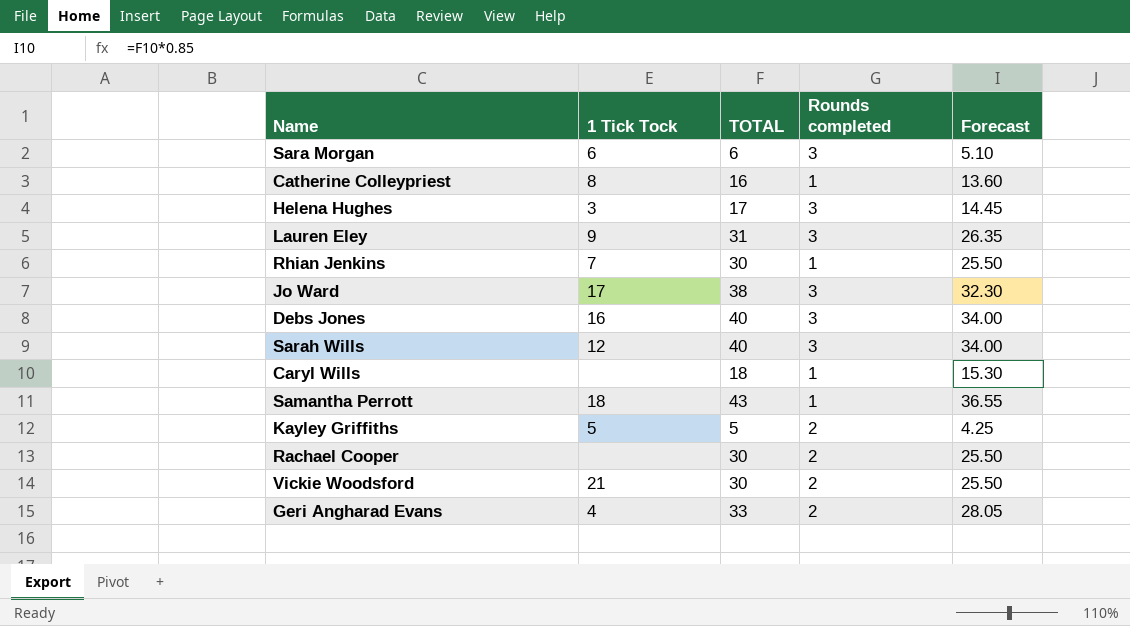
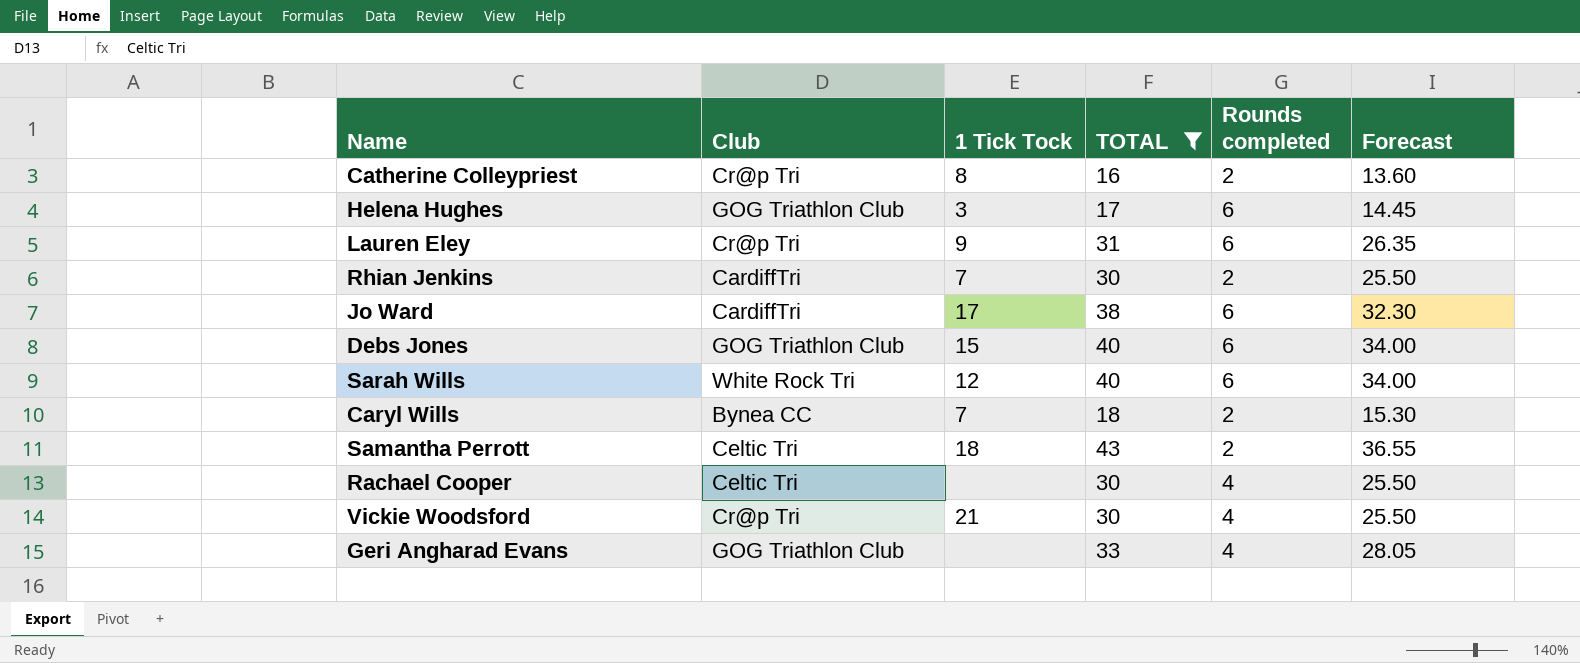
filter: none -> TOTAL >= 16
column Club | position: none -> 2
Catherine Colleypriest | Rounds completed: 1 -> 2
Helena Hughes | Rounds completed: 3 -> 6
Lauren Eley | Rounds completed: 3 -> 6
Rhian Jenkins | Rounds completed: 1 -> 2
Jo Ward | Rounds completed: 3 -> 6
Debs Jones | 1 Tick Tock: 16 -> 15
Debs Jones | Rounds completed: 3 -> 6
Sarah Wills | Rounds completed: 3 -> 6
Caryl Wills | 1 Tick Tock: none -> 7
Caryl Wills | Rounds completed: 1 -> 2
Samantha Perrott | Rounds completed: 1 -> 2
Rachael Cooper | Rounds completed: 2 -> 4
Vickie Woodsford | Rounds completed: 2 -> 4
Geri Angharad Evans | 1 Tick Tock: 4 -> none
Geri Angharad Evans | Rounds completed: 2 -> 4

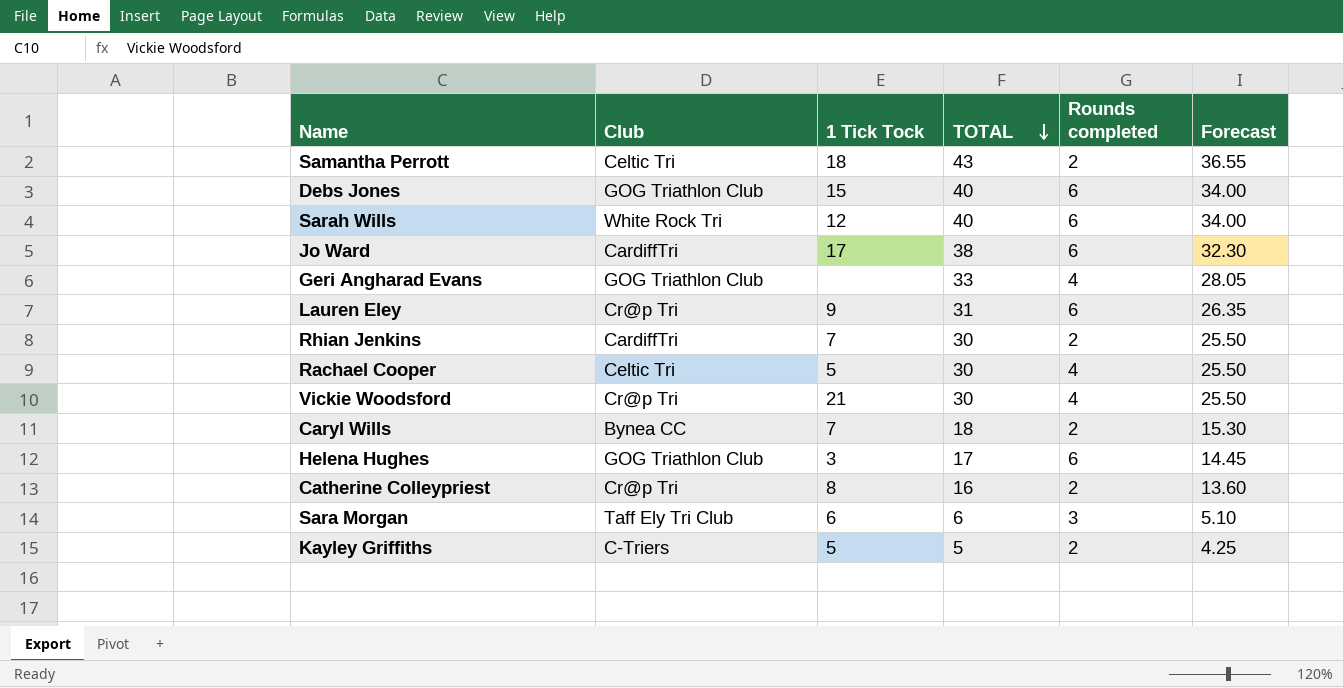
filter: TOTAL >= 16 -> none
row order: none -> TOTAL descending
Rachael Cooper | 1 Tick Tock: none -> 5

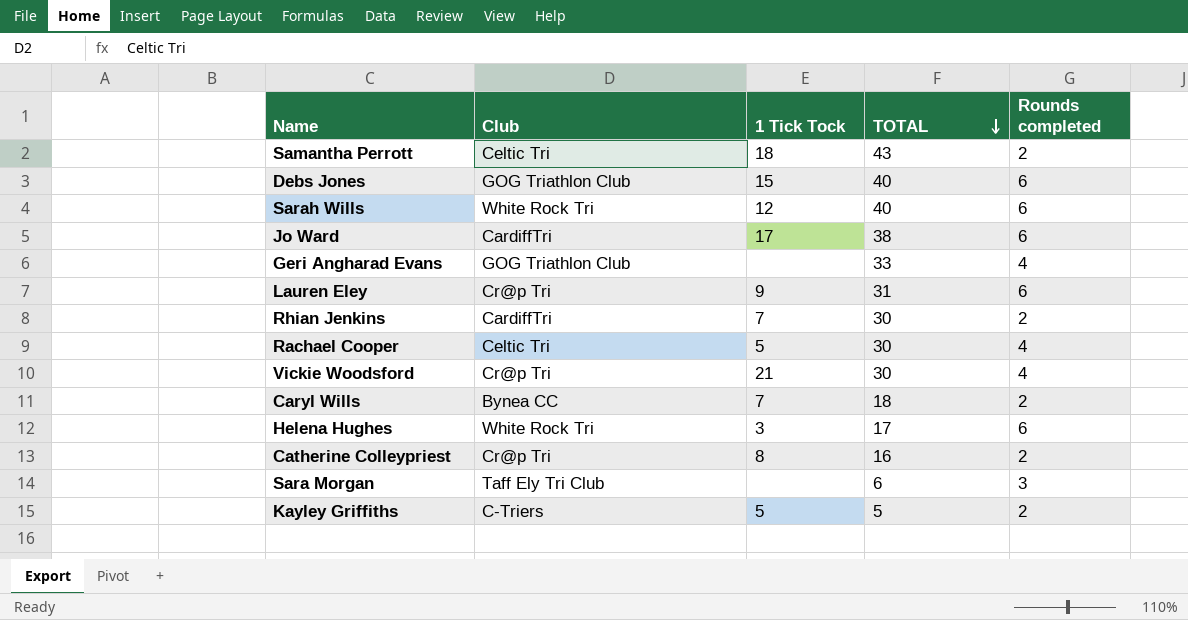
column Forecast | formula: [TOTAL] * 0.85 -> none
Helena Hughes | Club: GOG Triathlon Club -> White Rock Tri
Sara Morgan | 1 Tick Tock: 6 -> none

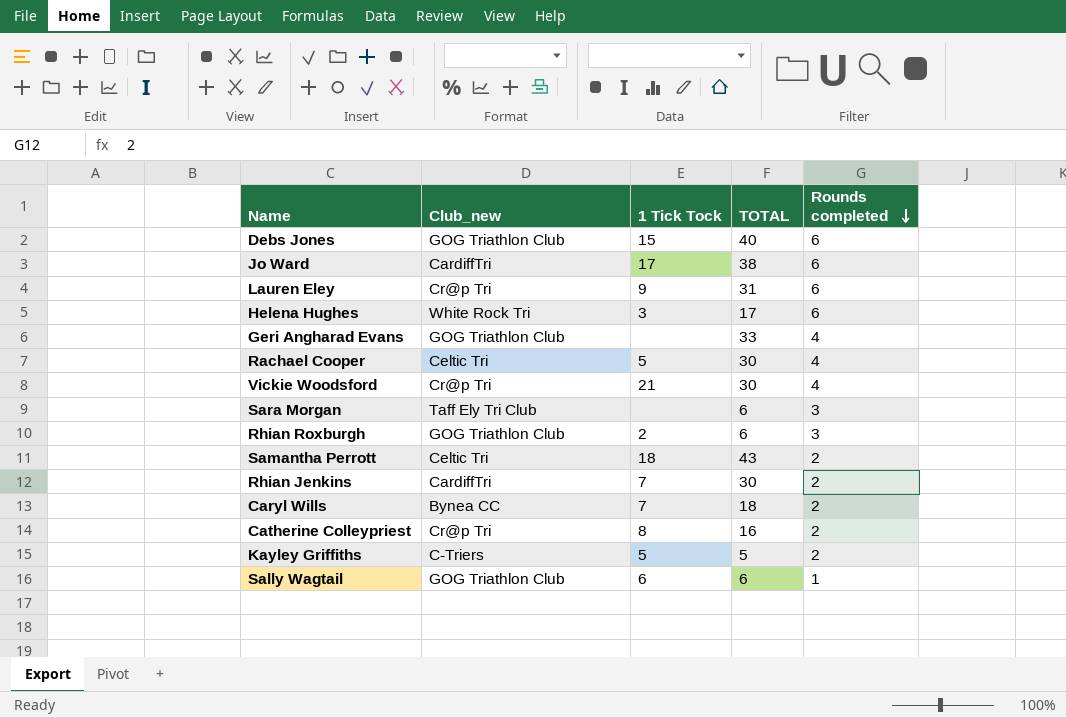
row order: TOTAL descending -> Rounds completed descending
column name: Club -> Club_new
row Sarah Wills: White Rock Tri | 12 | 40 | 6 -> none
row Rhian Roxburgh: none -> GOG Triathlon Club | 2 | 6 | 3
row Sally Wagtail: none -> GOG Triathlon Club | 6 | 6 | 1

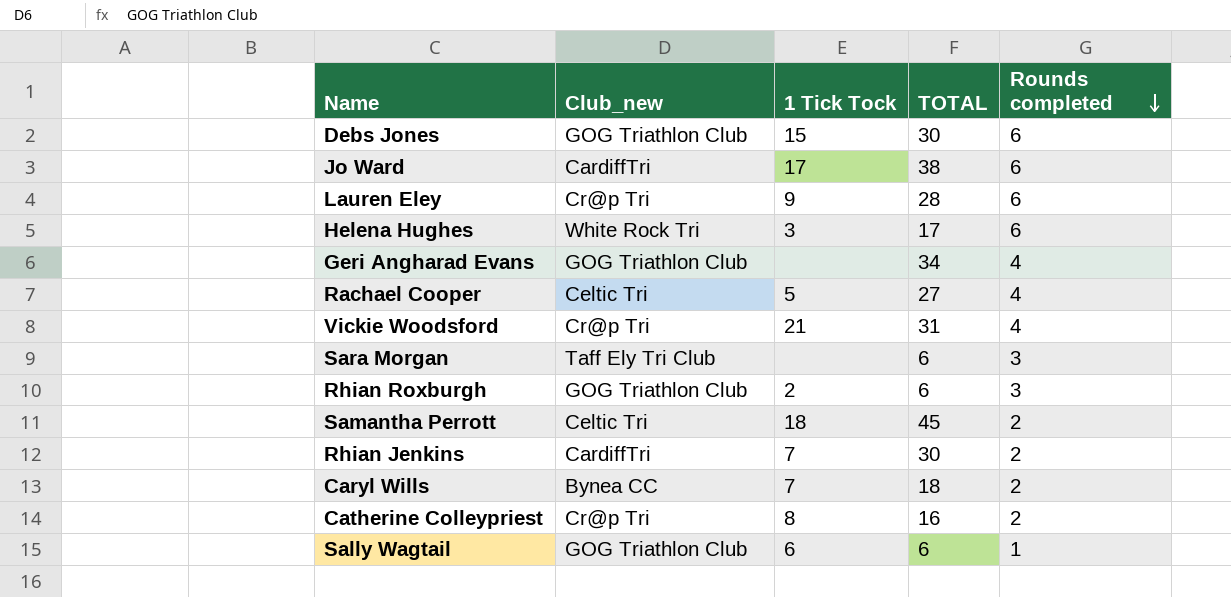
row Kayley Griffiths: C-Triers | 5 | 5 | 2 -> none
Debs Jones | TOTAL: 40 -> 30
Lauren Eley | TOTAL: 31 -> 28
Geri Angharad Evans | TOTAL: 33 -> 34
Rachael Cooper | TOTAL: 30 -> 27
Vickie Woodsford | TOTAL: 30 -> 31
Samantha Perrott | TOTAL: 43 -> 45

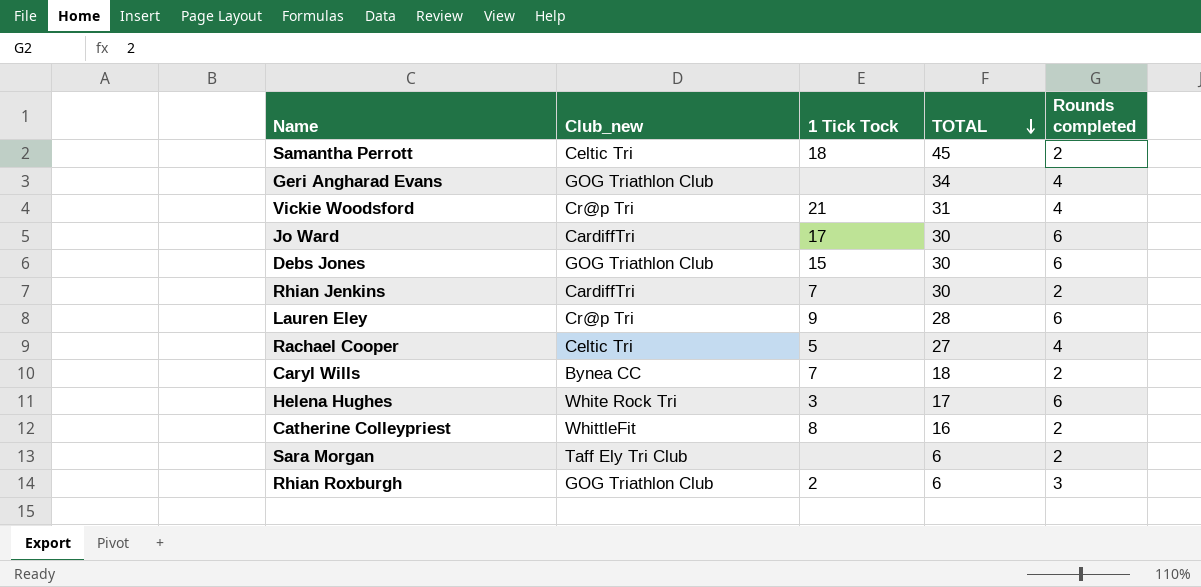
row order: Rounds completed descending -> TOTAL descending
row Sally Wagtail: GOG Triathlon Club | 6 | 6 | 1 -> none
Jo Ward | TOTAL: 38 -> 30
Catherine Colleypriest | Club_new: Cr@p Tri -> WhittleFit
Sara Morgan | Rounds completed: 3 -> 2

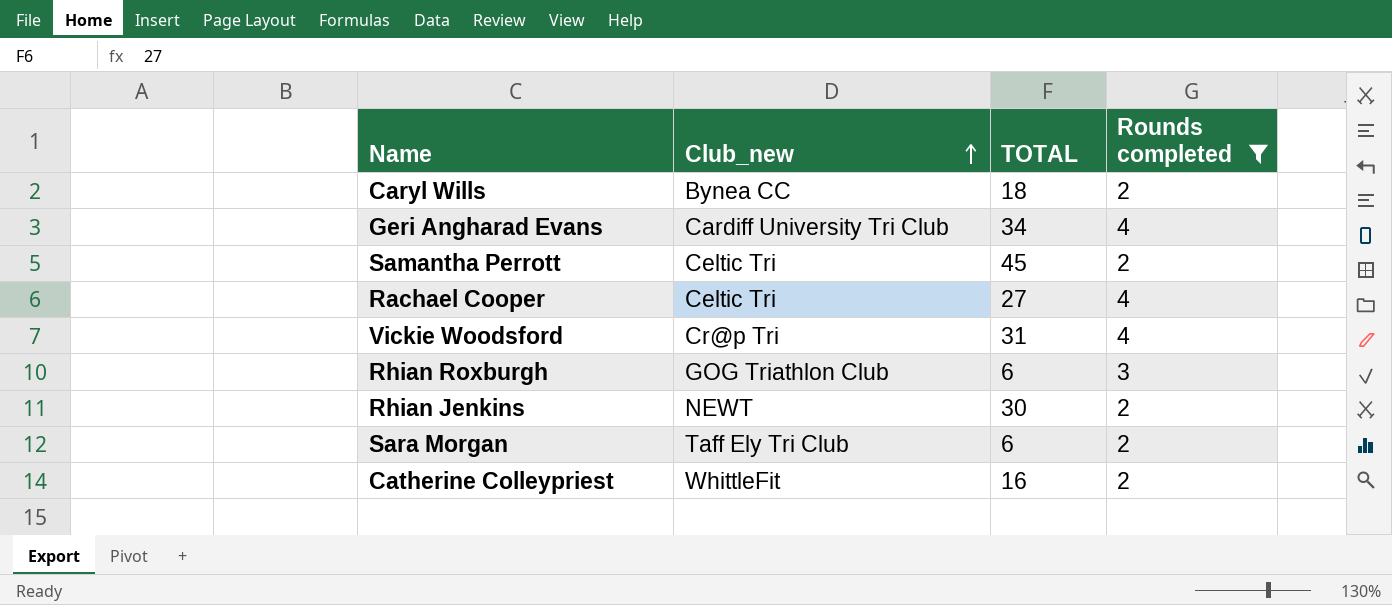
filter: none -> Rounds completed != 6
row order: TOTAL descending -> Club_new ascending
column 1 Tick Tock | position: 3 -> none
Geri Angharad Evans | Club_new: GOG Triathlon Club -> Cardiff University Tri Club
Rhian Jenkins | Club_new: CardiffTri -> NEWT

